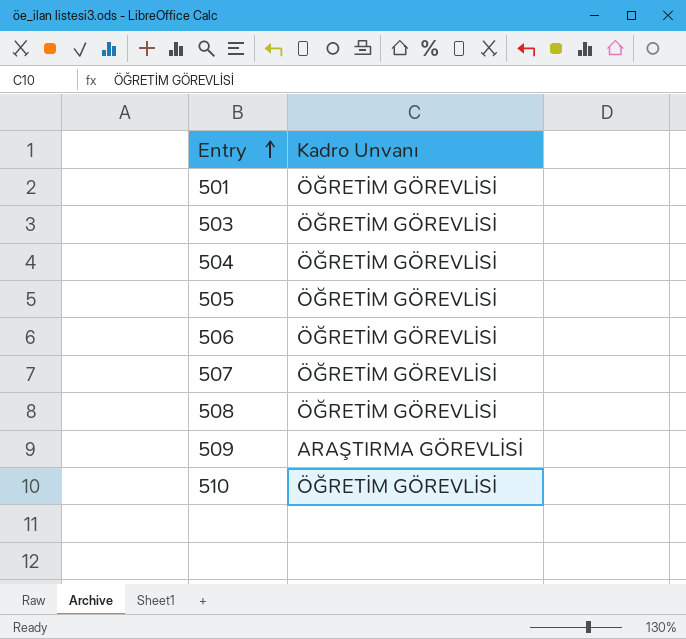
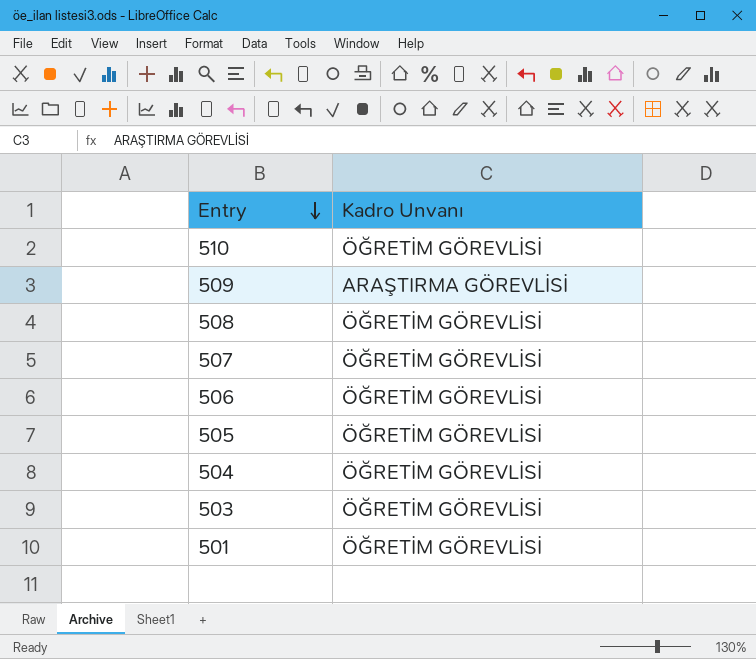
row order: Entry ascending -> Entry descending

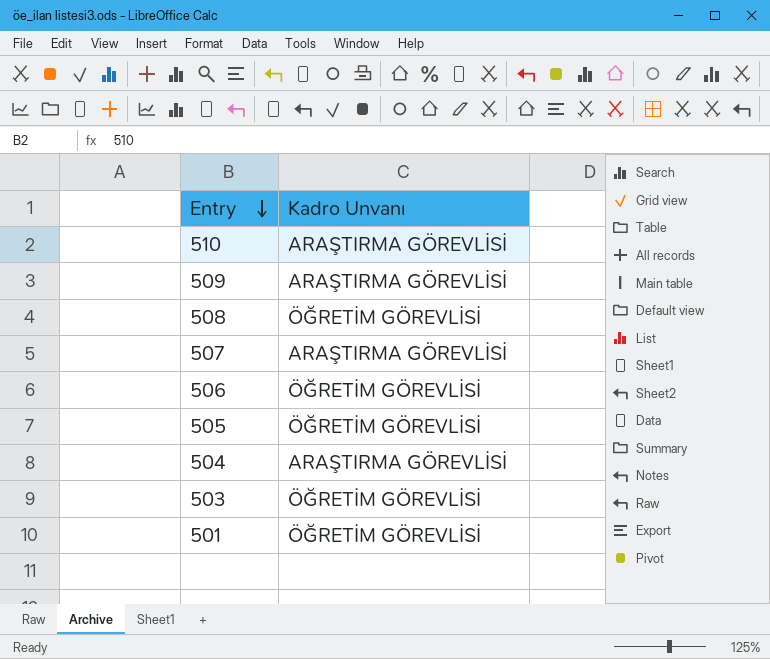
510 | Kadro Unvanı: ÖĞRETİM GÖREVLİSİ -> ARAŞTIRMA GÖREVLİSİ
507 | Kadro Unvanı: ÖĞRETİM GÖREVLİSİ -> ARAŞTIRMA GÖREVLİSİ
504 | Kadro Unvanı: ÖĞRETİM GÖREVLİSİ -> ARAŞTIRMA GÖREVLİSİ

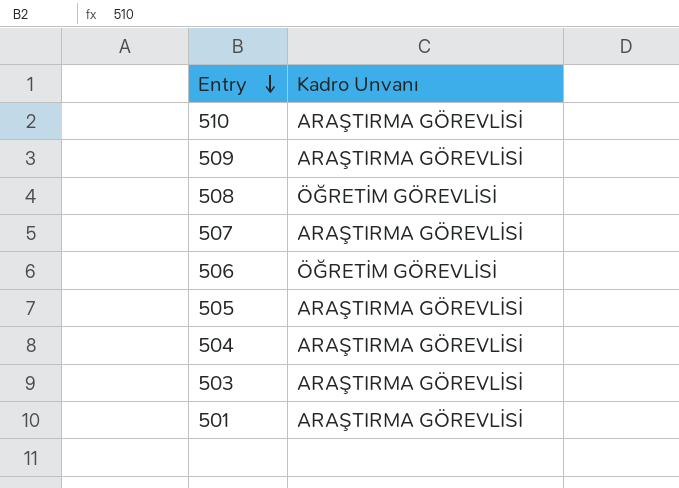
505 | Kadro Unvanı: ÖĞRETİM GÖREVLİSİ -> ARAŞTIRMA GÖREVLİSİ
503 | Kadro Unvanı: ÖĞRETİM GÖREVLİSİ -> ARAŞTIRMA GÖREVLİSİ
501 | Kadro Unvanı: ÖĞRETİM GÖREVLİSİ -> ARAŞTIRMA GÖREVLİSİ

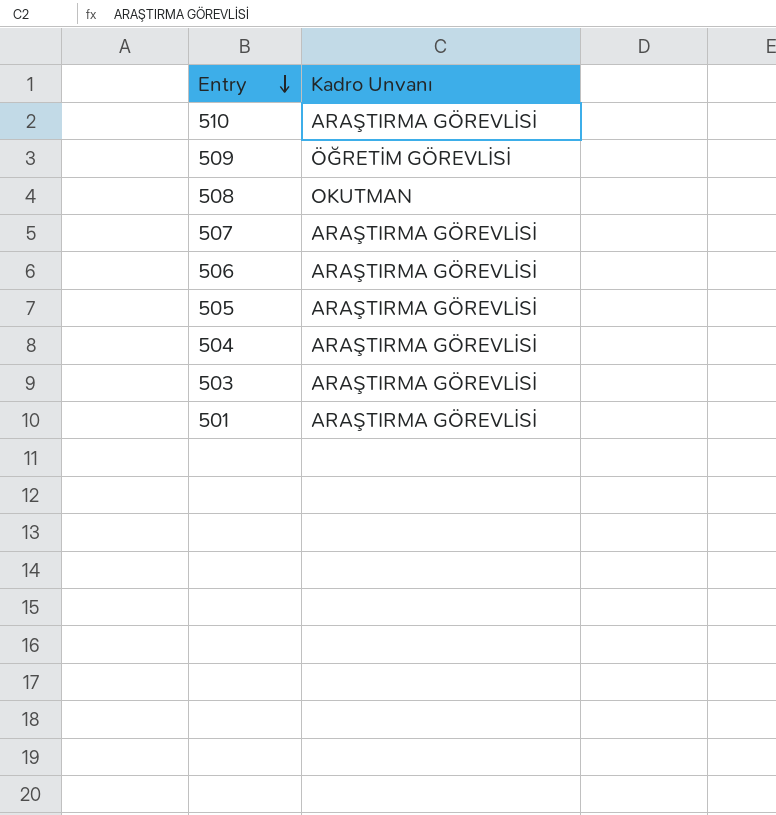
509 | Kadro Unvanı: ARAŞTIRMA GÖREVLİSİ -> ÖĞRETİM GÖREVLİSİ
508 | Kadro Unvanı: ÖĞRETİM GÖREVLİSİ -> OKUTMAN
506 | Kadro Unvanı: ÖĞRETİM GÖREVLİSİ -> ARAŞTIRMA GÖREVLİSİ

